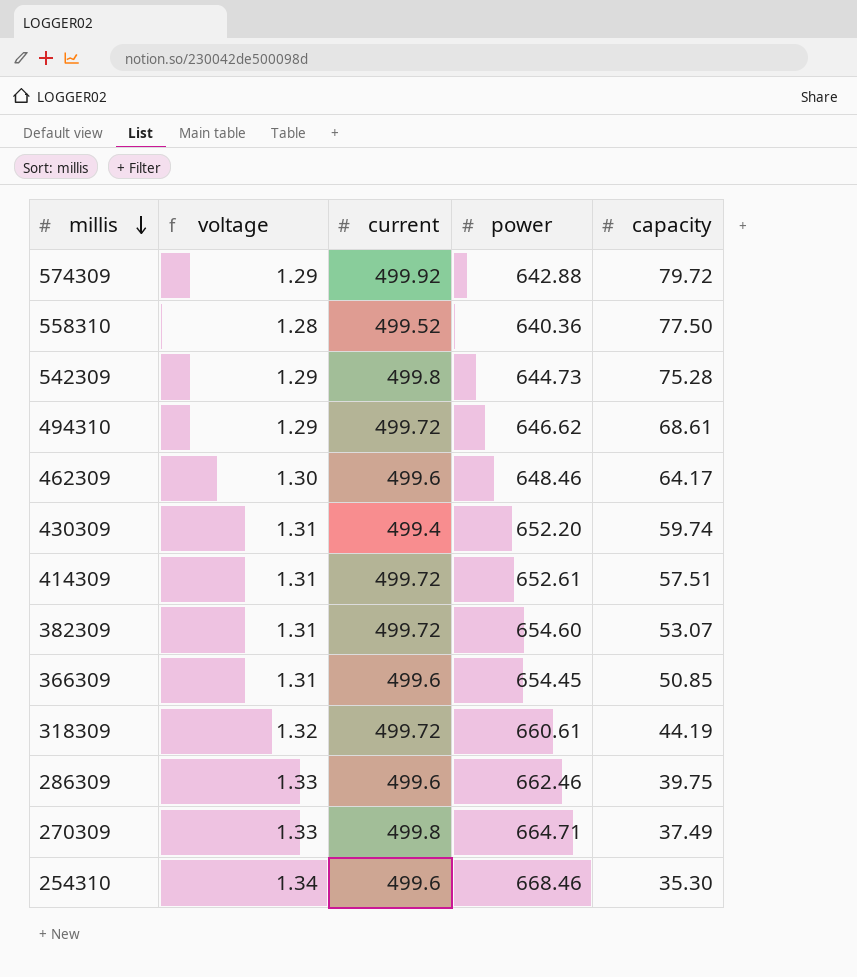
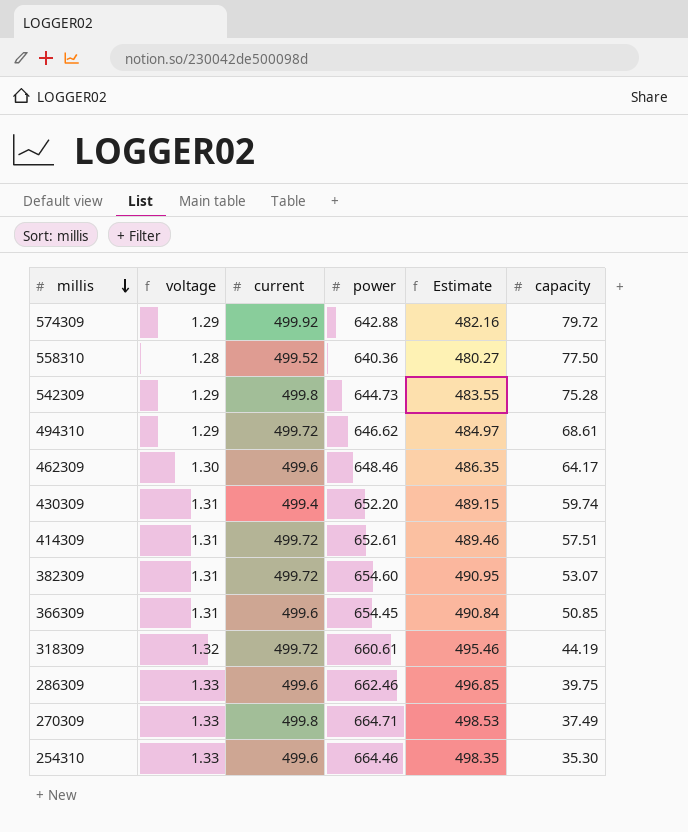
column Estimate | formula: none -> [power] * 0.75
254310 | voltage: 1.34 -> 1.33
254310 | power: 668.46 -> 664.46

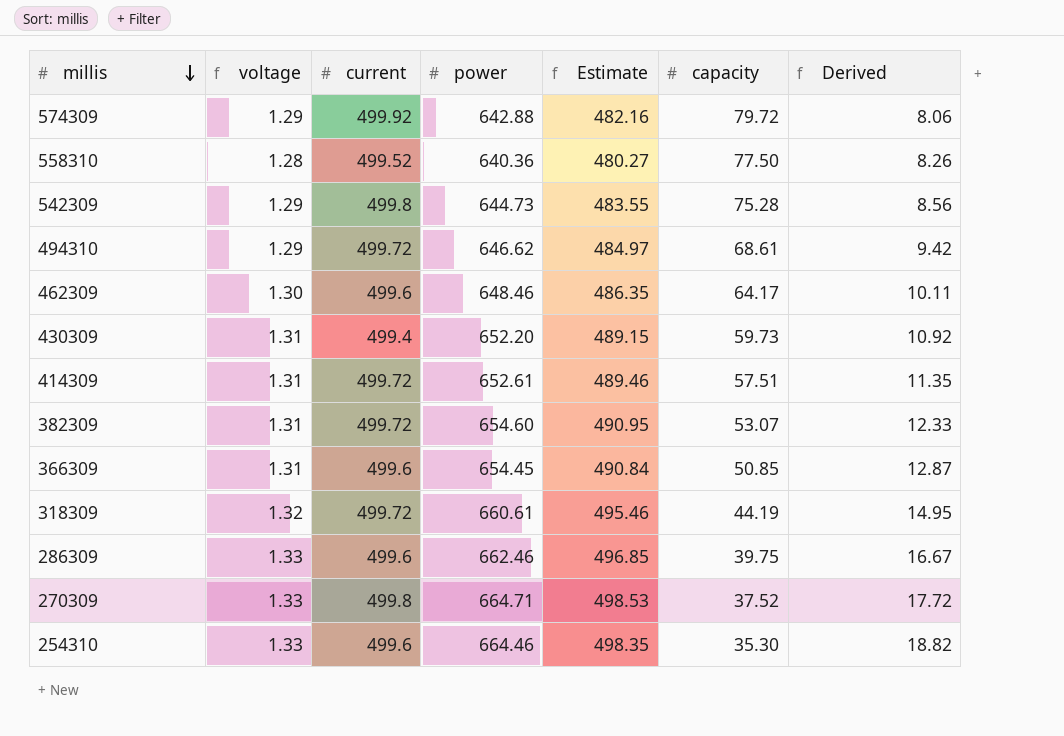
column Derived | formula: none -> [power] / [capacity]
430309 | capacity: 59.74 -> 59.73
270309 | capacity: 37.49 -> 37.52

